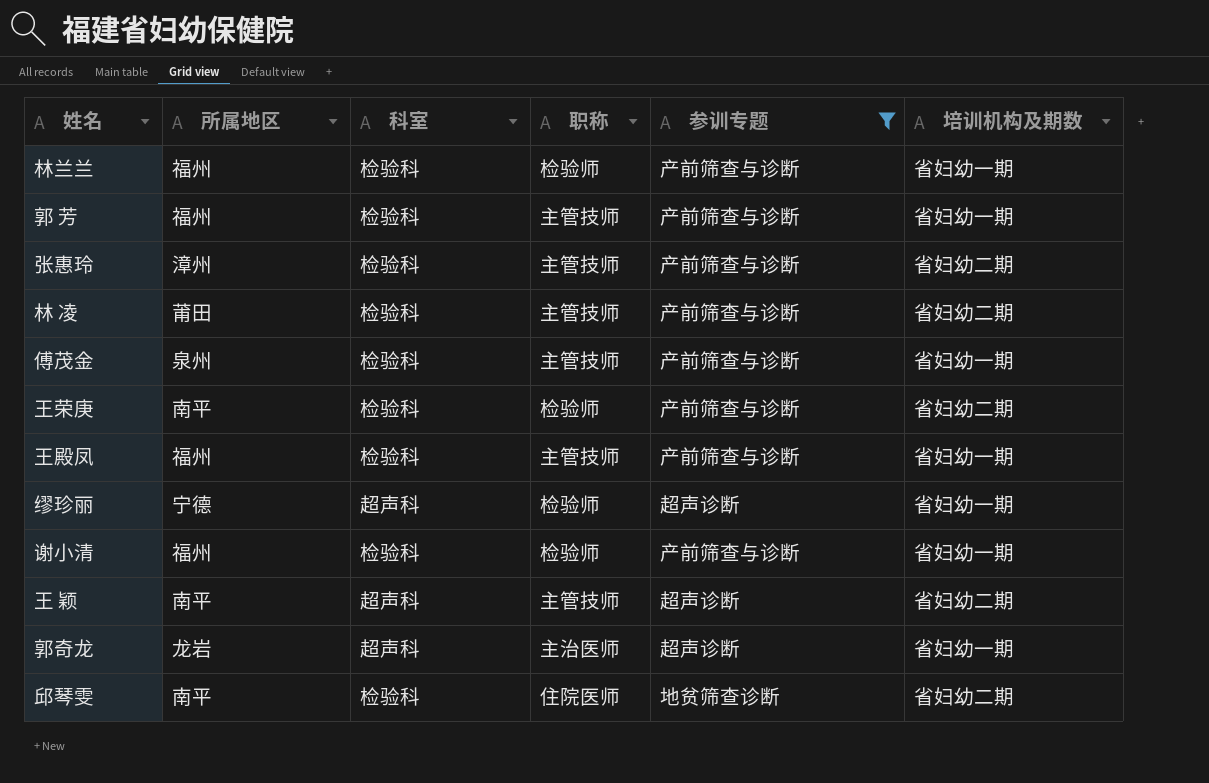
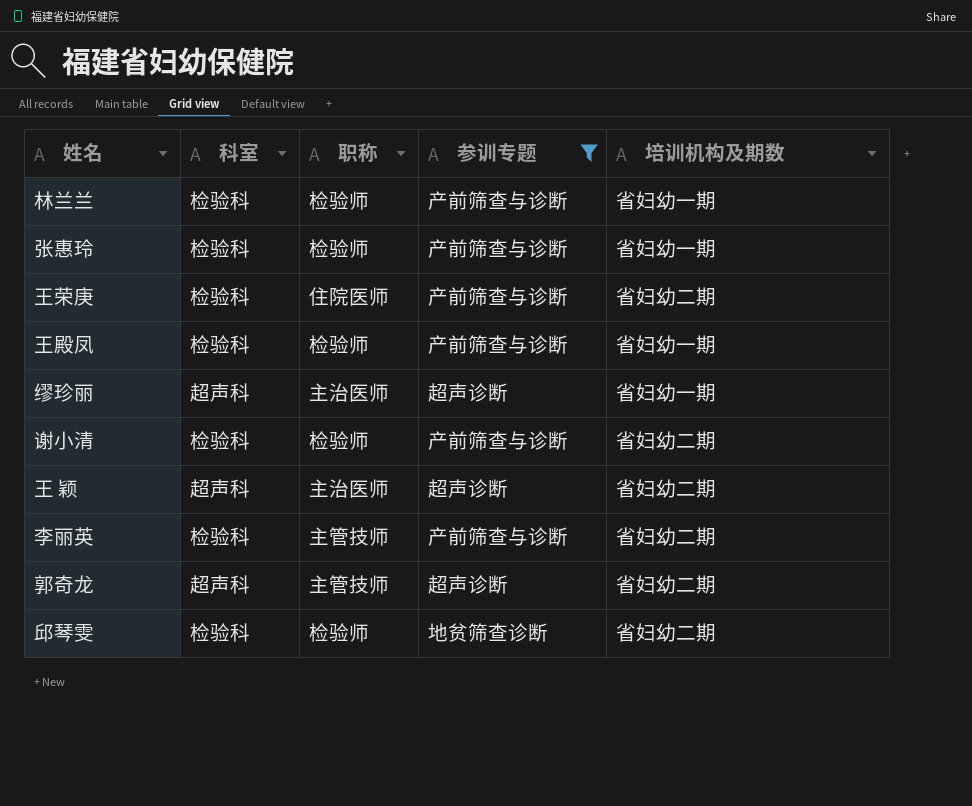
column 所属地区 | position: 2 -> none
row 郭 芳: 福州 | 检验科 | 主管技师 | 产前筛查与诊断 | 省妇幼一期 -> none
row 林 凌: 莆田 | 检验科 | 主管技师 | 产前筛查与诊断 | 省妇幼二期 -> none
row 傅茂金: 泉州 | 检验科 | 主管技师 | 产前筛查与诊断 | 省妇幼一期 -> none
张惠玲 | 职称: 主管技师 -> 检验师
张惠玲 | 培训机构及期数: 省妇幼二期 -> 省妇幼一期
王荣庚 | 职称: 检验师 -> 住院医师
王殿凤 | 职称: 主管技师 -> 检验师
缪珍丽 | 职称: 检验师 -> 主治医师
谢小清 | 培训机构及期数: 省妇幼一期 -> 省妇幼二期
王 颖 | 职称: 主管技师 -> 主治医师
row 李丽英: none -> 检验科 | 主管技师 | 产前筛查与诊断 | 省妇幼二期
郭奇龙 | 职称: 主治医师 -> 主管技师
郭奇龙 | 培训机构及期数: 省妇幼一期 -> 省妇幼二期
邱琴雯 | 职称: 住院医师 -> 检验师

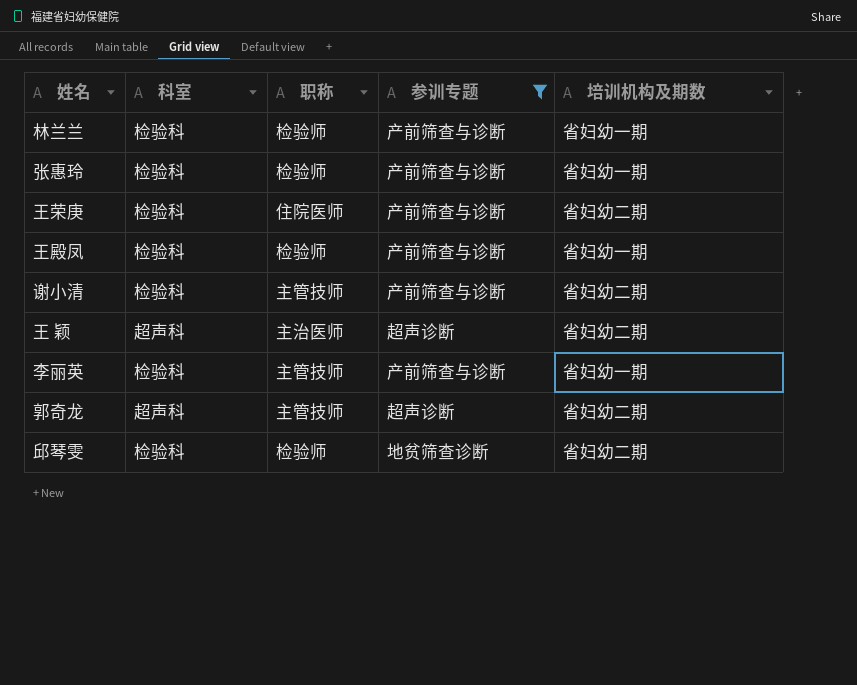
row 缪珍丽: 超声科 | 主治医师 | 超声诊断 | 省妇幼一期 -> none
谢小清 | 职称: 检验师 -> 主管技师
李丽英 | 培训机构及期数: 省妇幼二期 -> 省妇幼一期

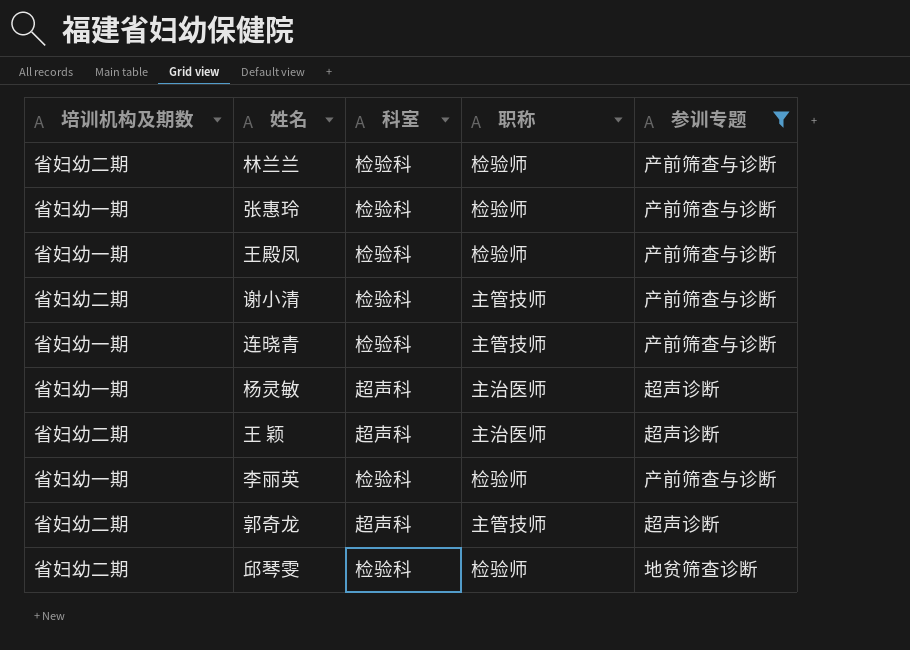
column 培训机构及期数 | position: 5 -> 1
row 王荣庚: 检验科 | 住院医师 | 产前筛查与诊断 | 省妇幼二期 -> none
林兰兰 | 培训机构及期数: 省妇幼一期 -> 省妇幼二期
row 连晓青: none -> 省妇幼一期 | 检验科 | 主管技师 | 产前筛查与诊断
row 杨灵敏: none -> 省妇幼一期 | 超声科 | 主治医师 | 超声诊断
李丽英 | 职称: 主管技师 -> 检验师

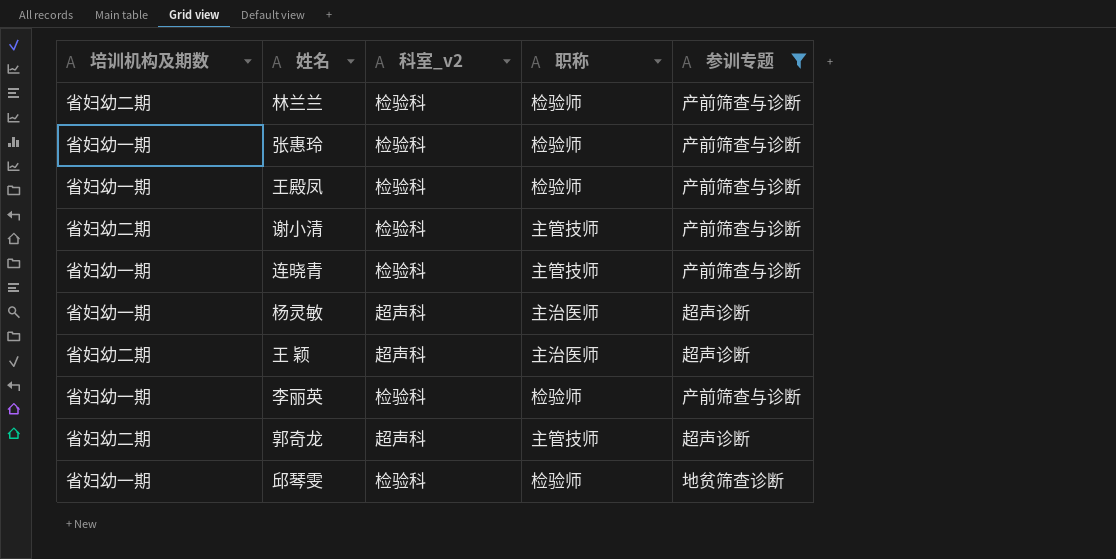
column name: 科室 -> 科室_v2
邱琴雯 | 培训机构及期数: 省妇幼二期 -> 省妇幼一期

